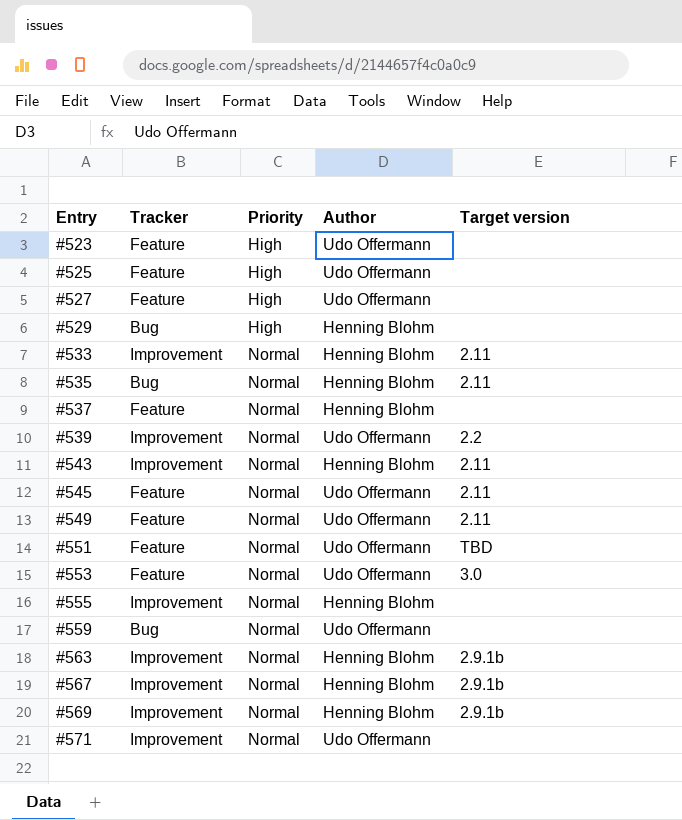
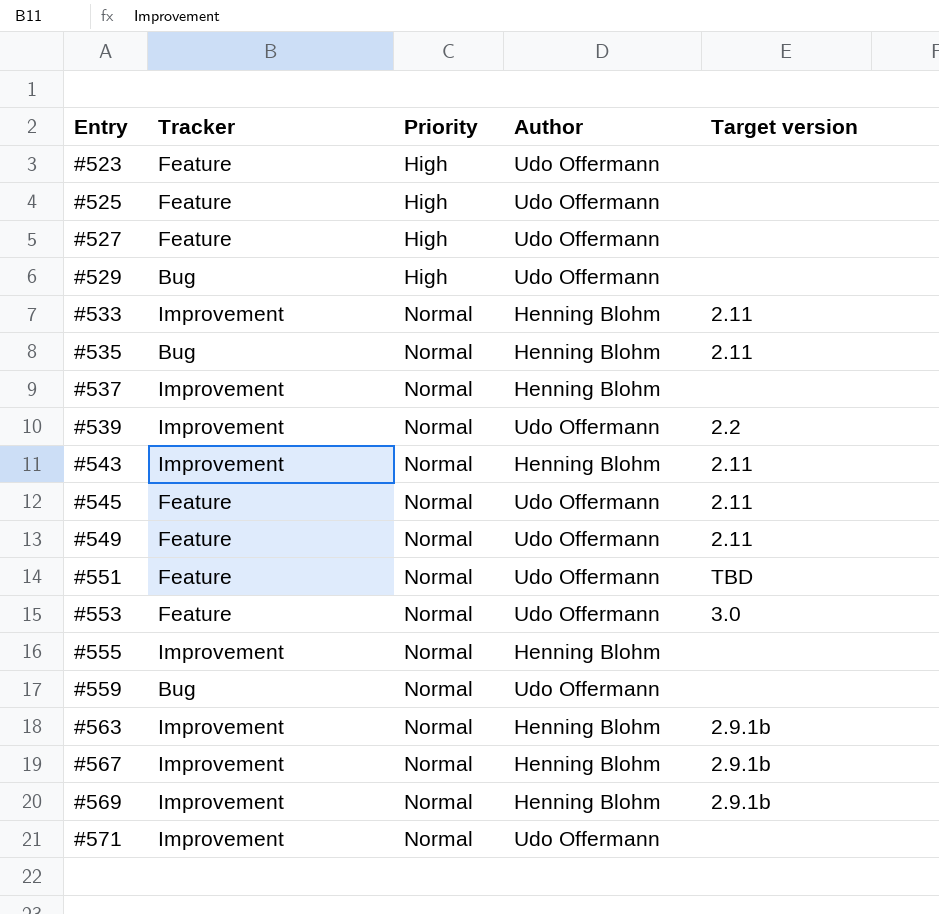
#529 | Author: Henning Blohm -> Udo Offermann
#537 | Tracker: Feature -> Improvement

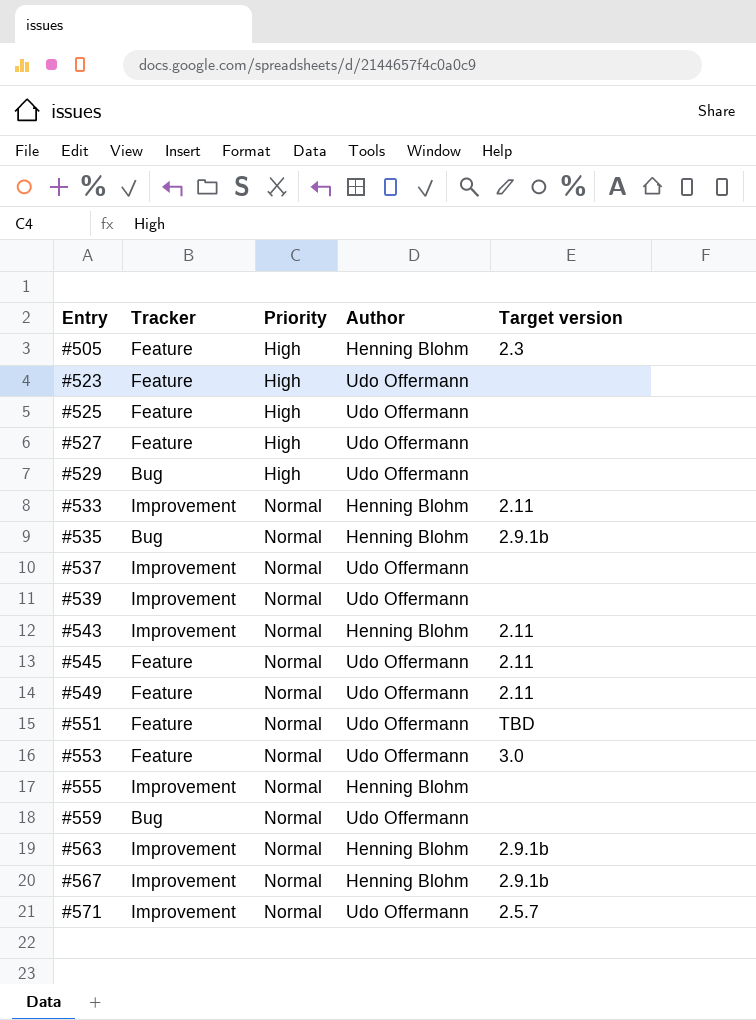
row #569: Improvement | Normal | Henning Blohm | 2.9.1b -> none
row #505: none -> Feature | High | Henning Blohm | 2.3
#535 | Target version: 2.11 -> 2.9.1b
#537 | Author: Henning Blohm -> Udo Offermann
#539 | Target version: 2.2 -> none
#571 | Target version: none -> 2.5.7

